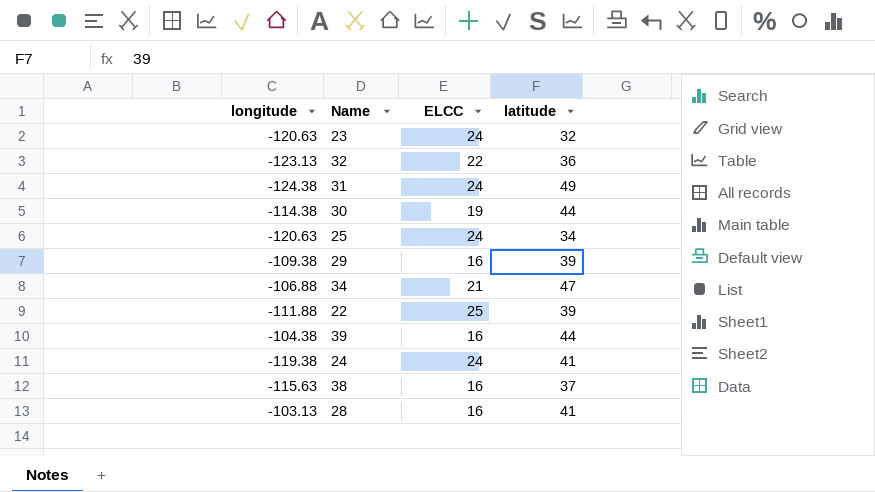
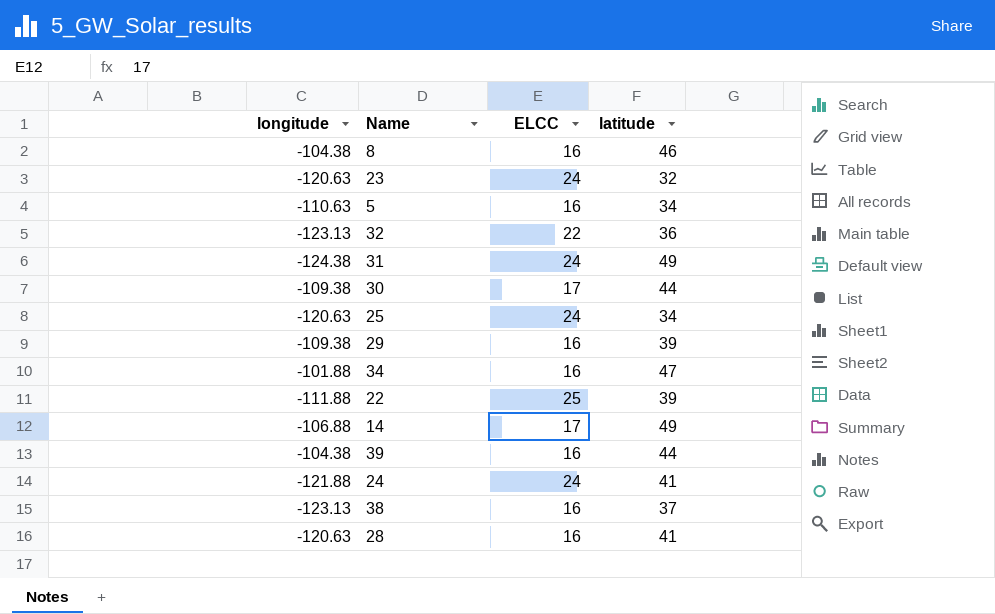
row 8: none -> -104.38 | 16 | 46
row 5: none -> -110.63 | 16 | 34
30 | longitude: -114.38 -> -109.38
30 | ELCC: 19 -> 17
34 | longitude: -106.88 -> -101.88
34 | ELCC: 21 -> 16
row 14: none -> -106.88 | 17 | 49
24 | longitude: -119.38 -> -121.88
38 | longitude: -115.63 -> -123.13
28 | longitude: -103.13 -> -120.63

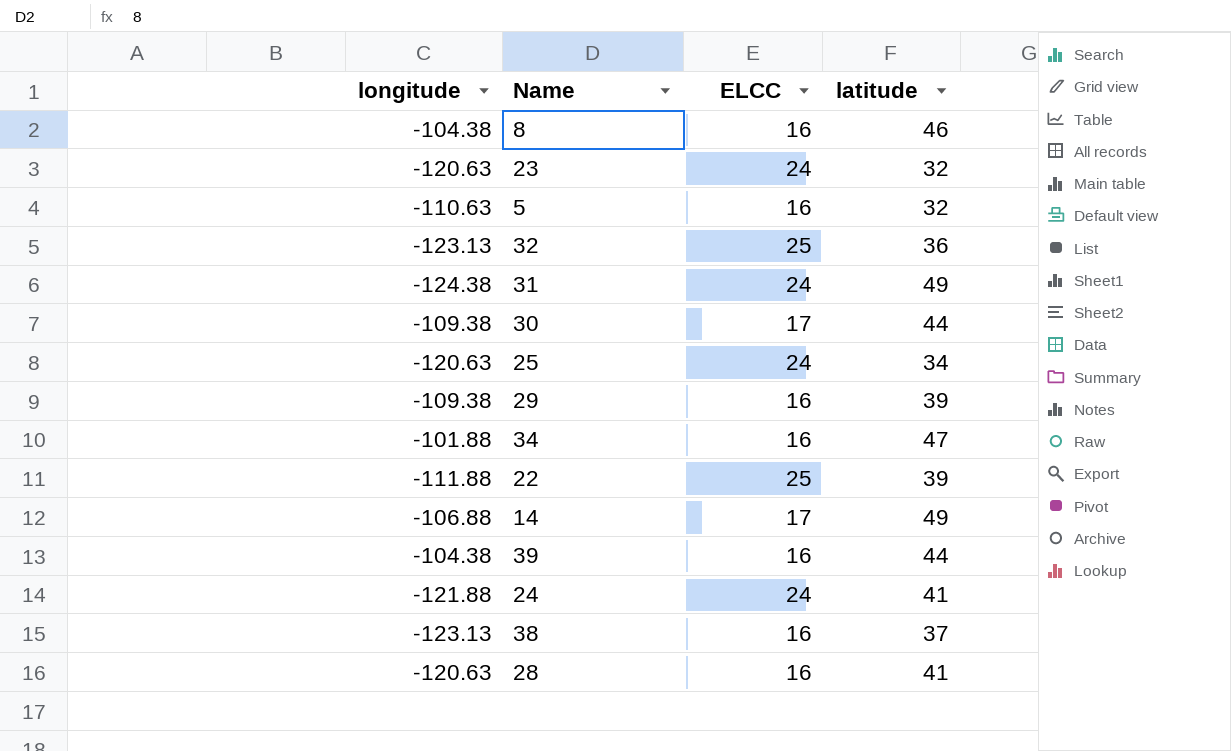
5 | latitude: 34 -> 32
32 | ELCC: 22 -> 25

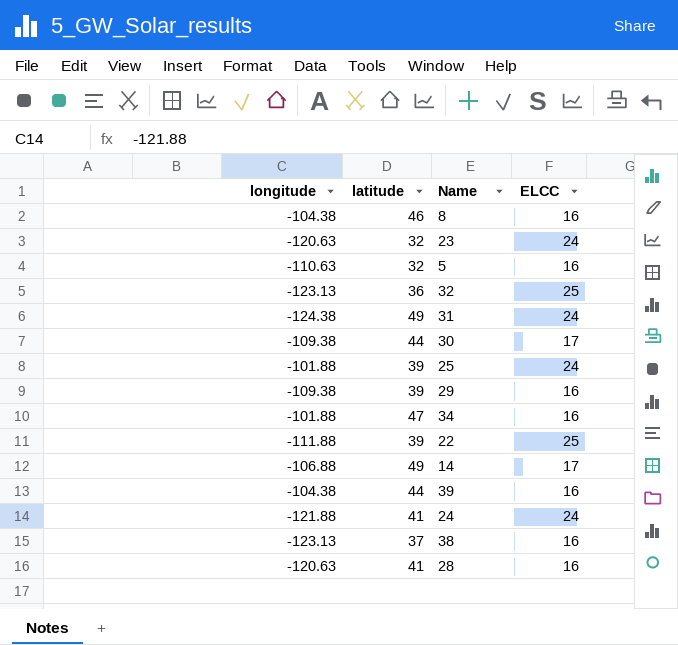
column latitude | position: 4 -> 2
25 | longitude: -120.63 -> -101.88
25 | latitude: 34 -> 39

